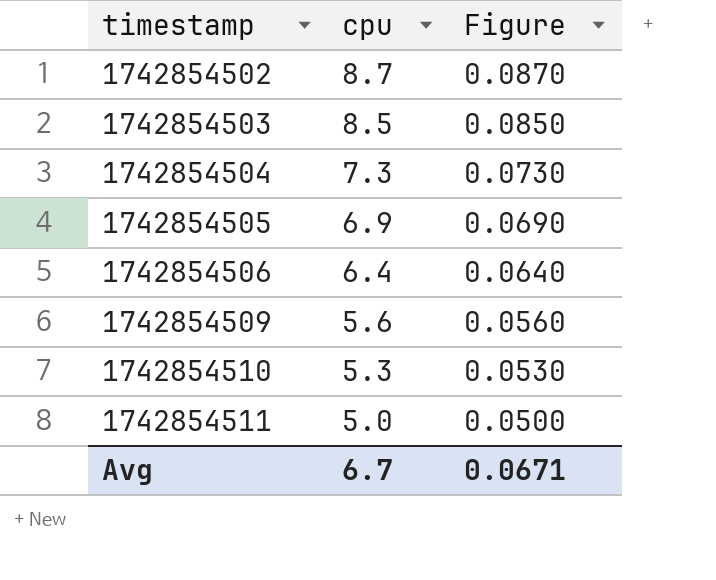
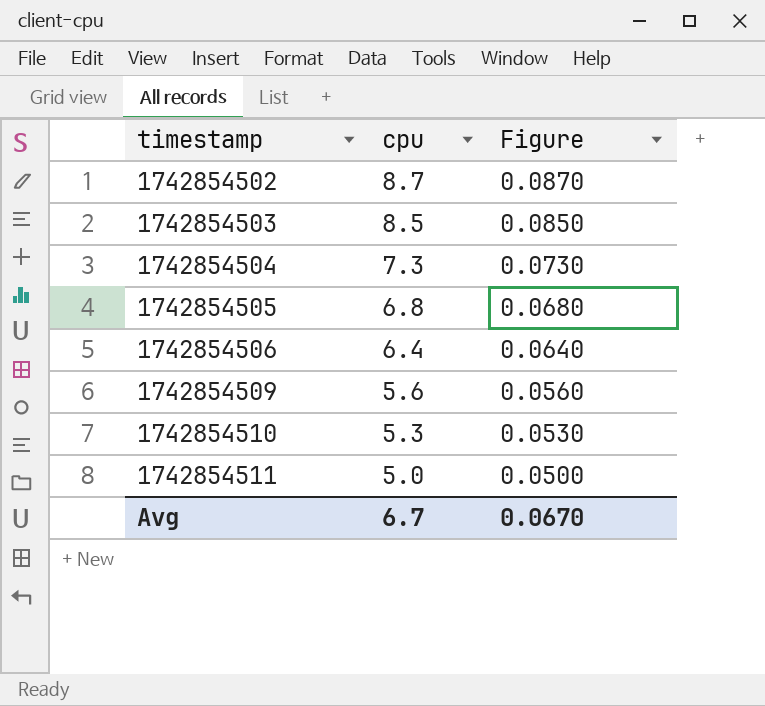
1742854505 | cpu: 6.9 -> 6.8
1742854505 | Figure: 0.0690 -> 0.0680
Avg | Figure: 0.0671 -> 0.0670

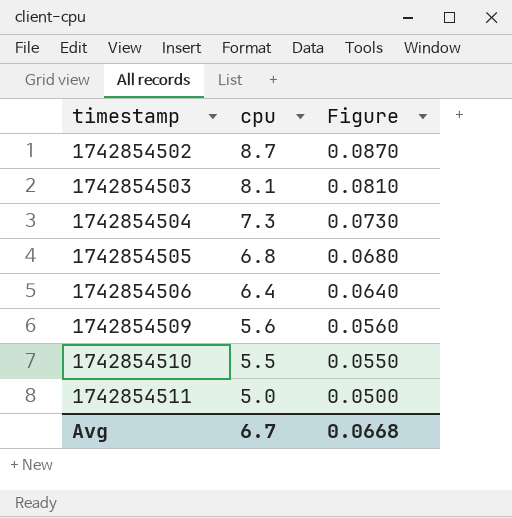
1742854503 | cpu: 8.5 -> 8.1
1742854503 | Figure: 0.0850 -> 0.0810
1742854510 | cpu: 5.3 -> 5.5
1742854510 | Figure: 0.0530 -> 0.0550
Avg | Figure: 0.0670 -> 0.0668

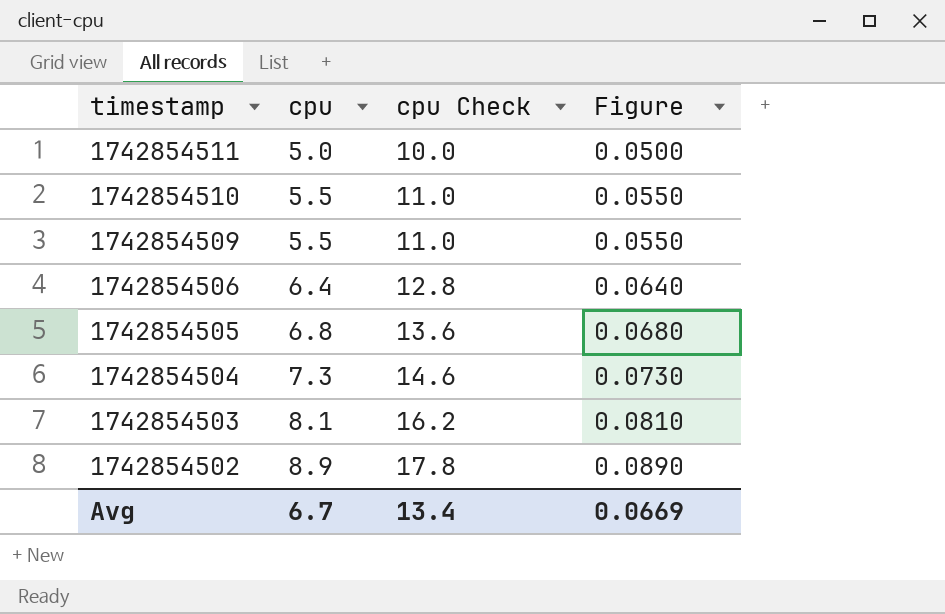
row order: timestamp ascending -> timestamp descending
column cpu Check | formula: none -> [cpu] * 2
1742854509 | cpu: 5.6 -> 5.5
1742854509 | Figure: 0.0560 -> 0.0550
1742854502 | cpu: 8.7 -> 8.9
1742854502 | Figure: 0.0870 -> 0.0890
Avg | Figure: 0.0668 -> 0.0669

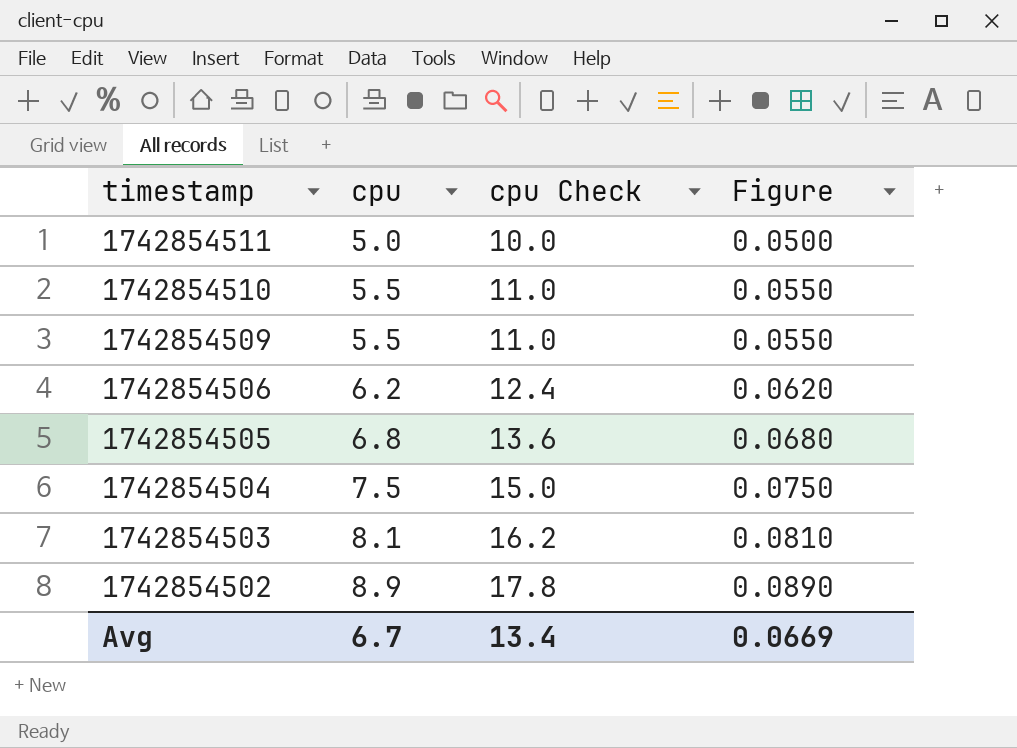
1742854506 | cpu: 6.4 -> 6.2
1742854506 | cpu Check: 12.8 -> 12.4
1742854506 | Figure: 0.0640 -> 0.0620
1742854504 | cpu: 7.3 -> 7.5
1742854504 | cpu Check: 14.6 -> 15.0
1742854504 | Figure: 0.0730 -> 0.0750

